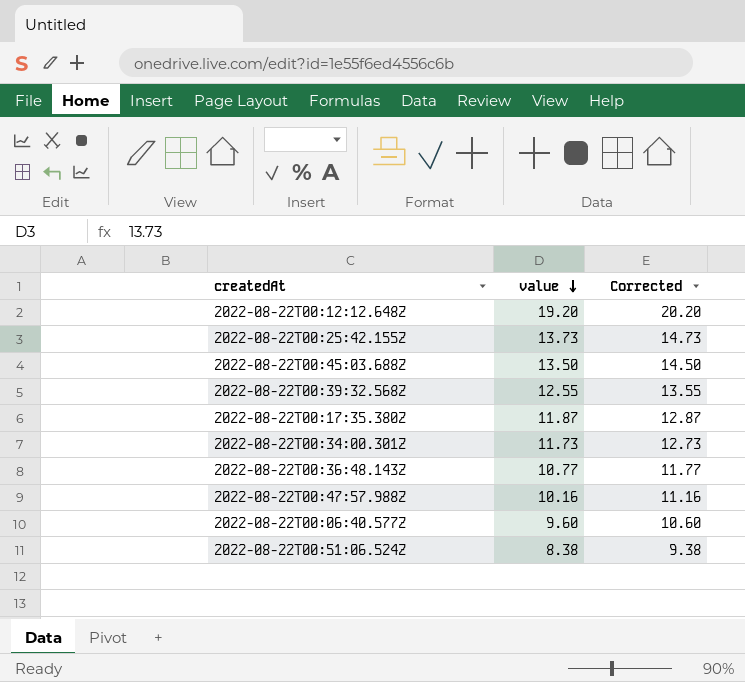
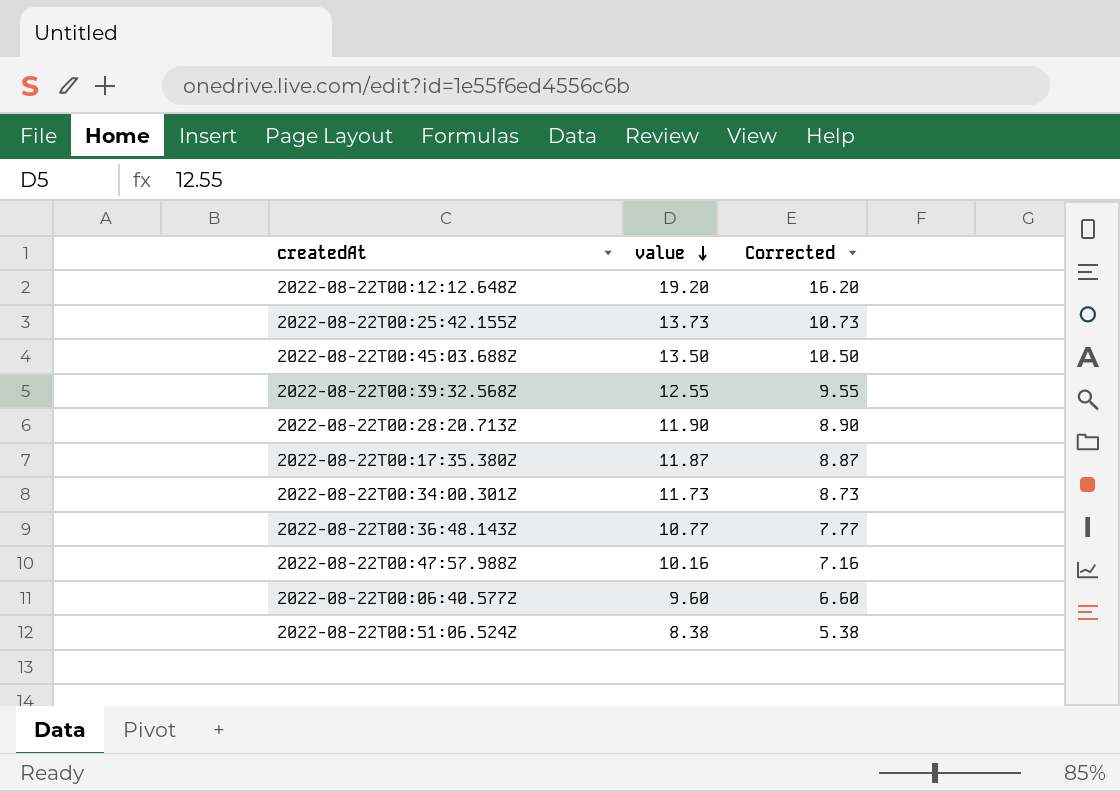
column Corrected | formula: [value] + 1 -> [value] - 3
row 2022-08-22T00:28:20.713Z: none -> 11.90 | 8.90

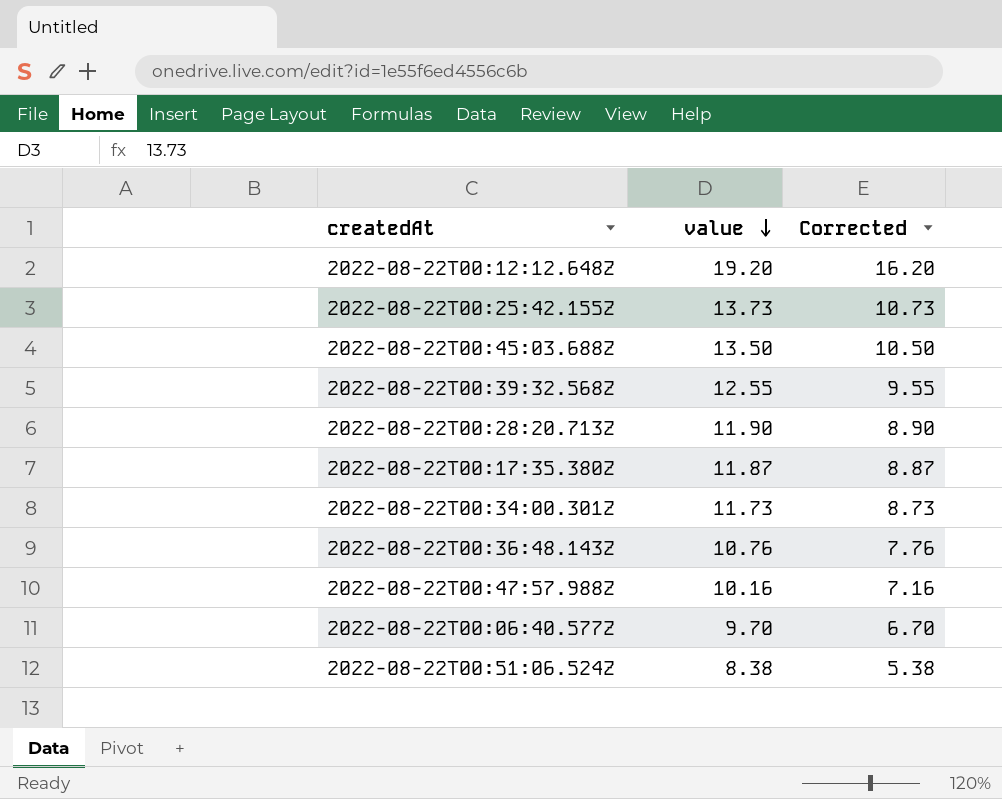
2022-08-22T00:36:48.143Z | value: 10.77 -> 10.76
2022-08-22T00:36:48.143Z | Corrected: 7.77 -> 7.76
2022-08-22T00:06:40.577Z | value: 9.60 -> 9.70
2022-08-22T00:06:40.577Z | Corrected: 6.60 -> 6.70

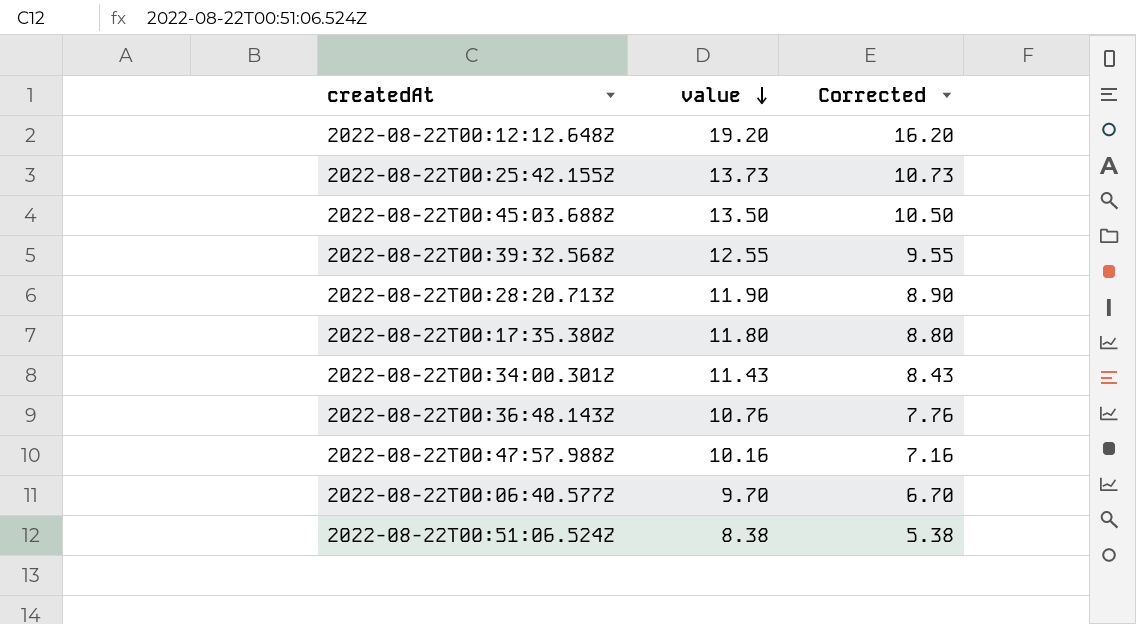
2022-08-22T00:17:35.380Z | value: 11.87 -> 11.80
2022-08-22T00:17:35.380Z | Corrected: 8.87 -> 8.80
2022-08-22T00:34:00.301Z | value: 11.73 -> 11.43
2022-08-22T00:34:00.301Z | Corrected: 8.73 -> 8.43

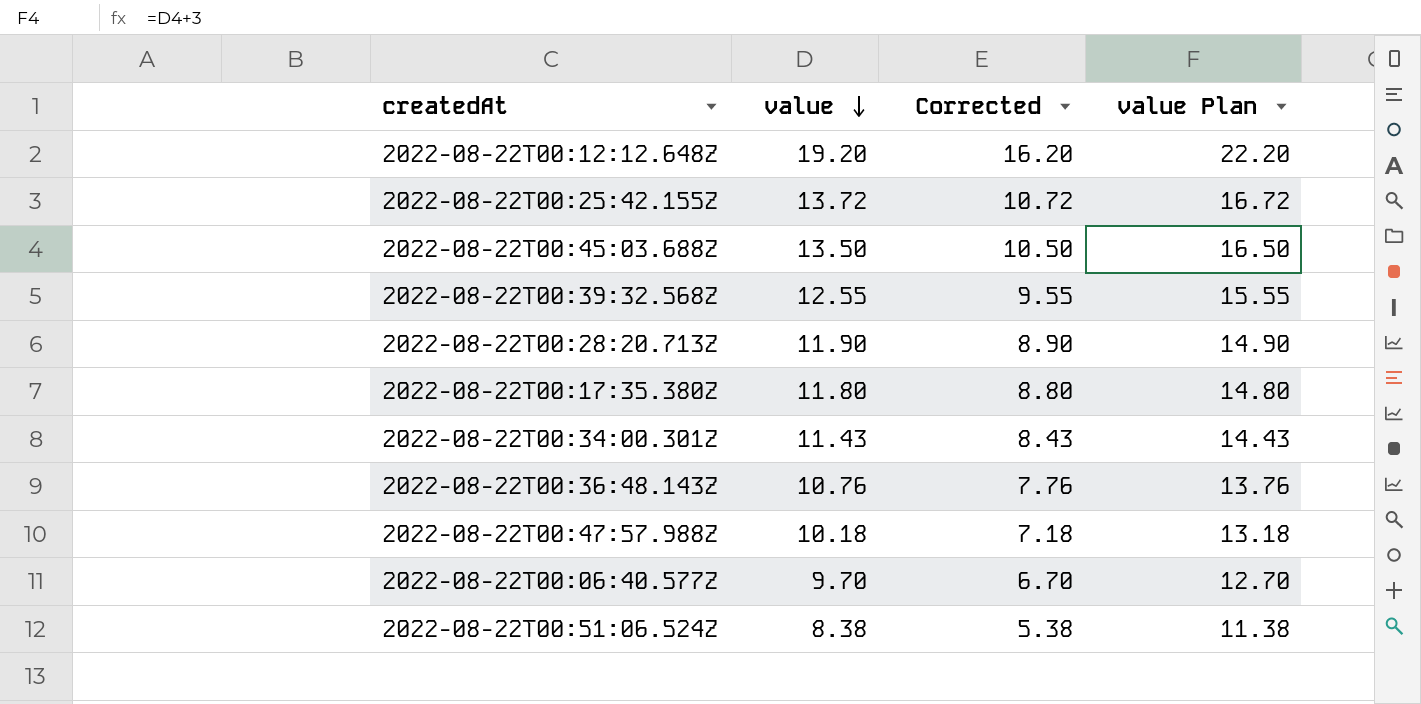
column value Plan | formula: none -> [value] + 3
2022-08-22T00:25:42.155Z | value: 13.73 -> 13.72
2022-08-22T00:25:42.155Z | Corrected: 10.73 -> 10.72
2022-08-22T00:47:57.988Z | value: 10.16 -> 10.18
2022-08-22T00:47:57.988Z | Corrected: 7.16 -> 7.18

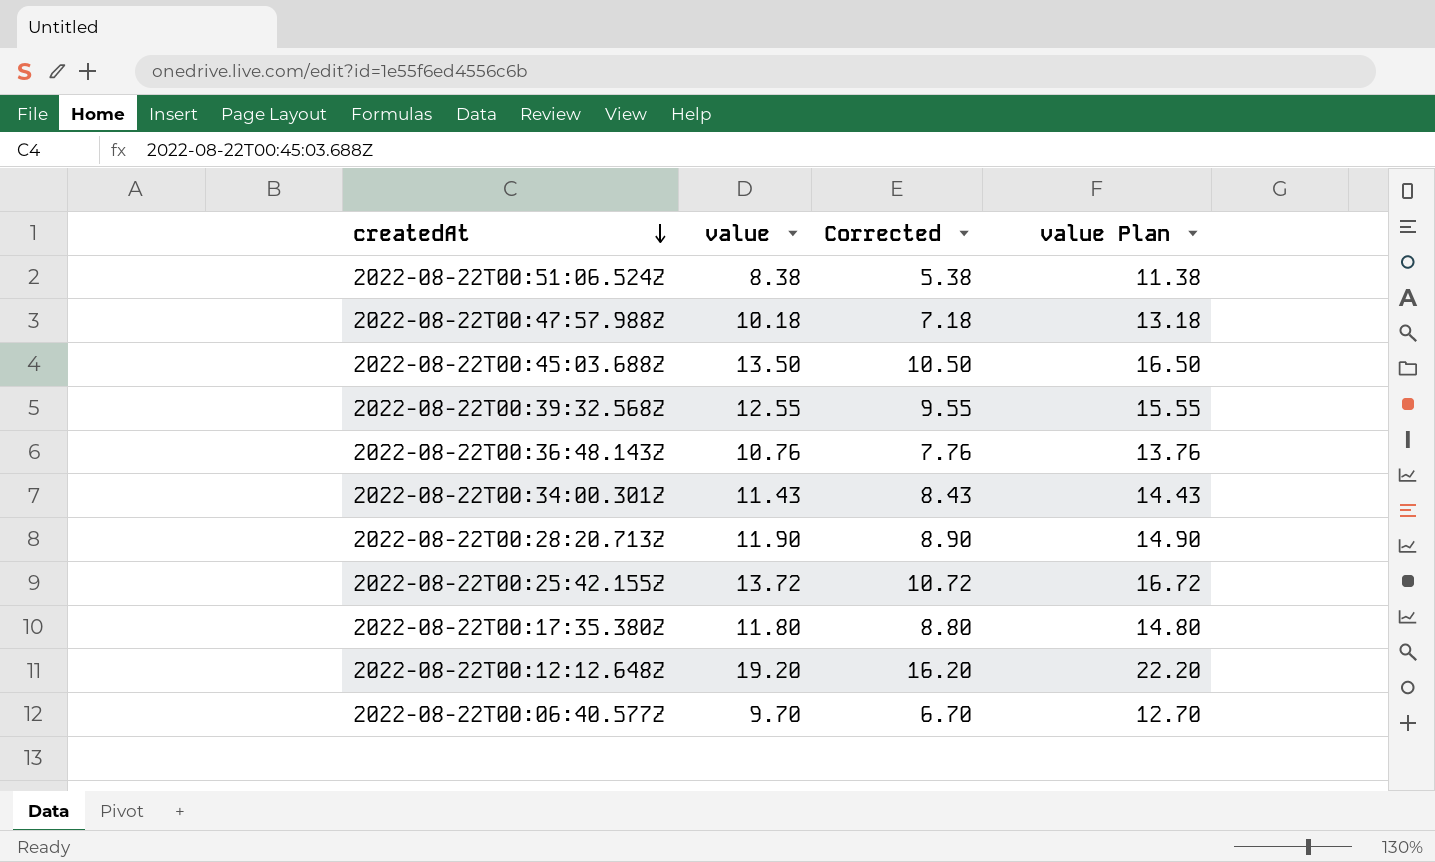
row order: value descending -> createdAt descending

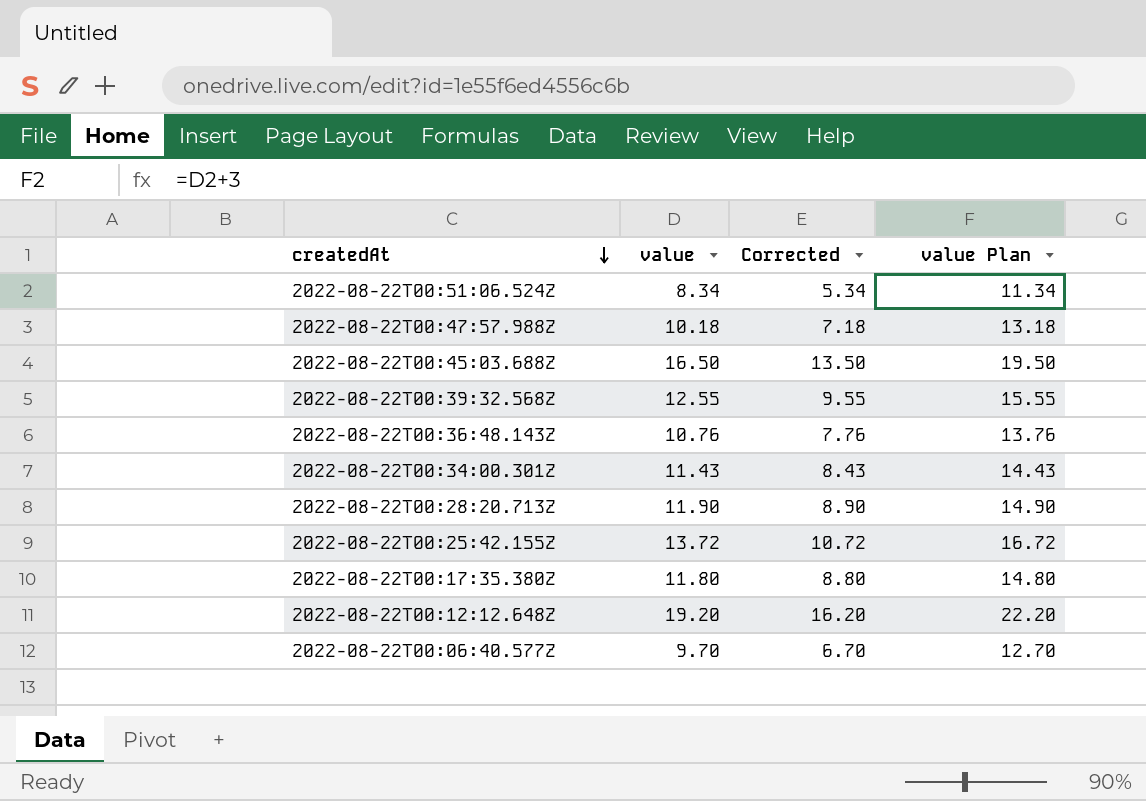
2022-08-22T00:51:06.524Z | value: 8.38 -> 8.34
2022-08-22T00:51:06.524Z | Corrected: 5.38 -> 5.34
2022-08-22T00:51:06.524Z | value Plan: 11.38 -> 11.34
2022-08-22T00:45:03.688Z | value: 13.50 -> 16.50
2022-08-22T00:45:03.688Z | Corrected: 10.50 -> 13.50
2022-08-22T00:45:03.688Z | value Plan: 16.50 -> 19.50

